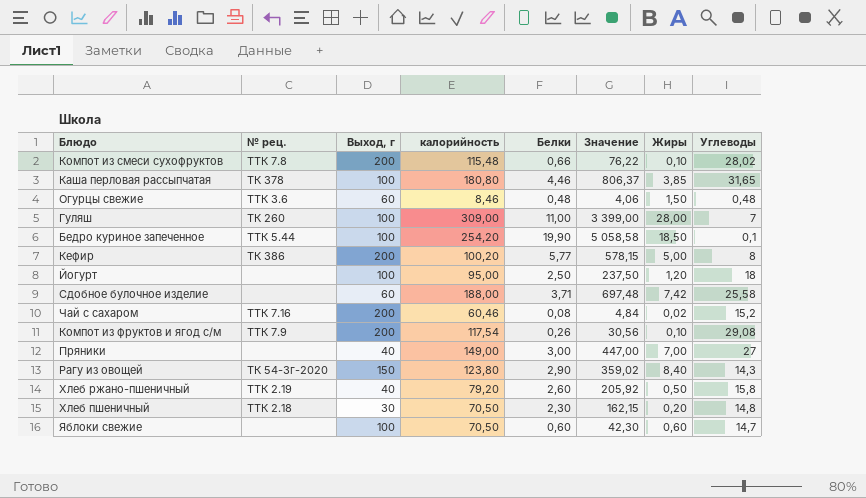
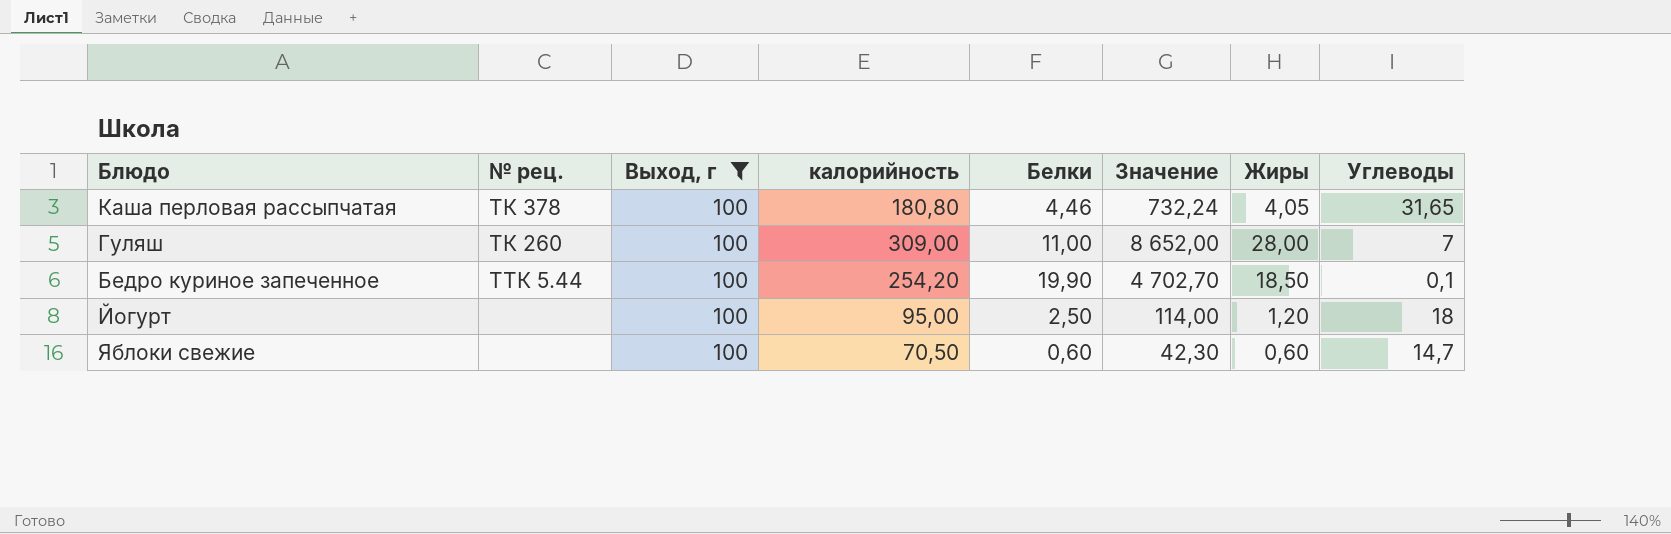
filter: none -> Выход, г = 100
column Значение | formula: [калорийность] * [Белки] -> [калорийность] * [Жиры]
Каша перловая рассыпчатая | Жиры: 3,85 -> 4,05

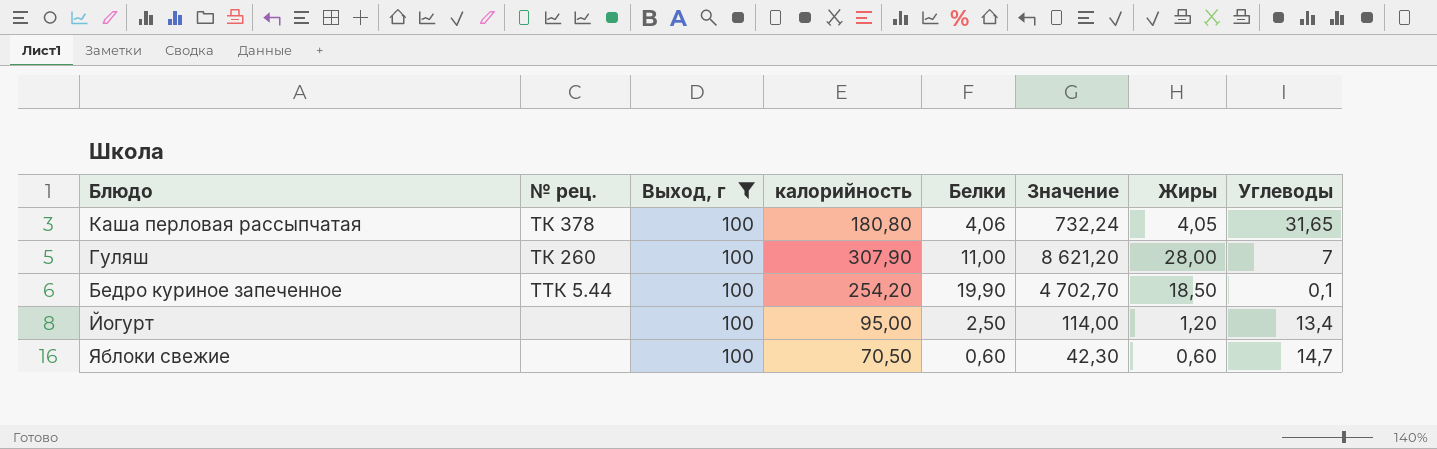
Каша перловая рассыпчатая | Белки: 4,46 -> 4,06
Гуляш | калорийность: 309,00 -> 307,90
Гуляш | Значение: 8 652,00 -> 8 621,20
Йогурт | Углеводы: 18 -> 13,4

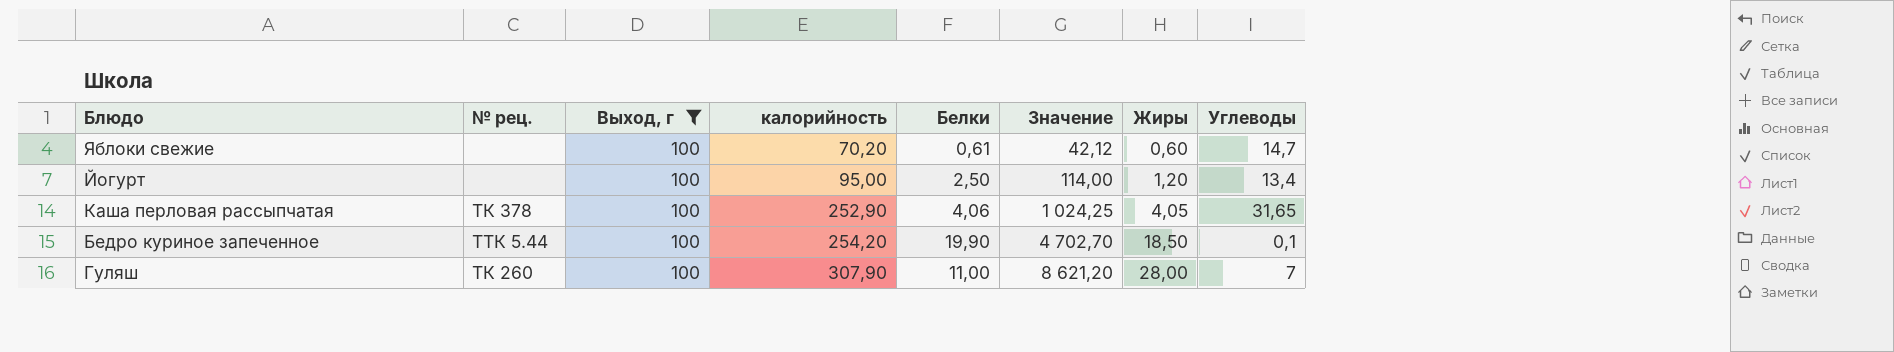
row order: none -> калорийность ascending
Яблоки свежие | калорийность: 70,50 -> 70,20
Яблоки свежие | Белки: 0,60 -> 0,61
Яблоки свежие | Значение: 42,30 -> 42,12
Каша перловая рассыпчатая | калорийность: 180,80 -> 252,90
Каша перловая рассыпчатая | Значение: 732,24 -> 1 024,25

